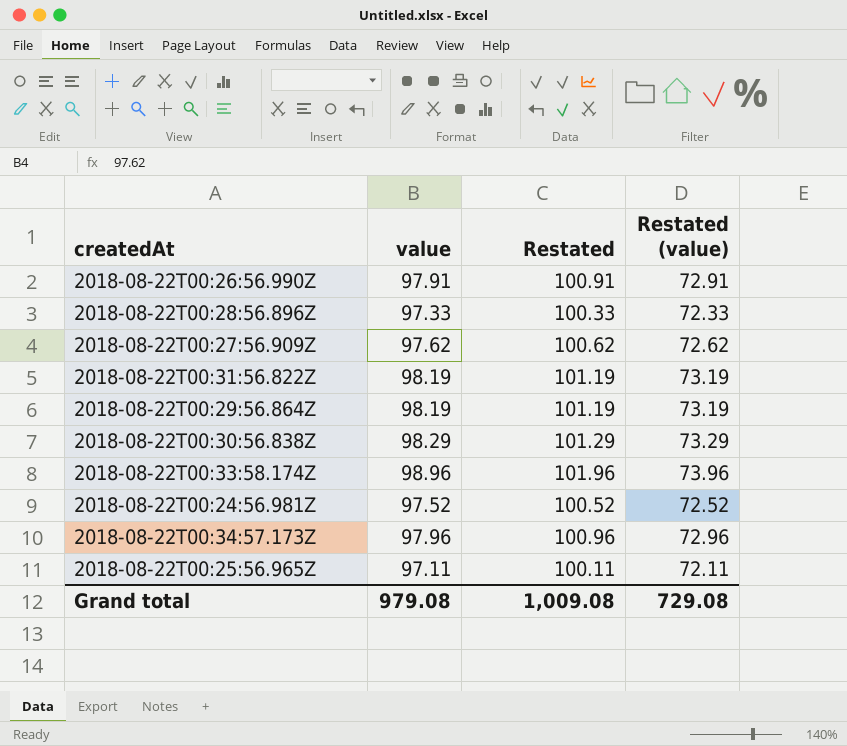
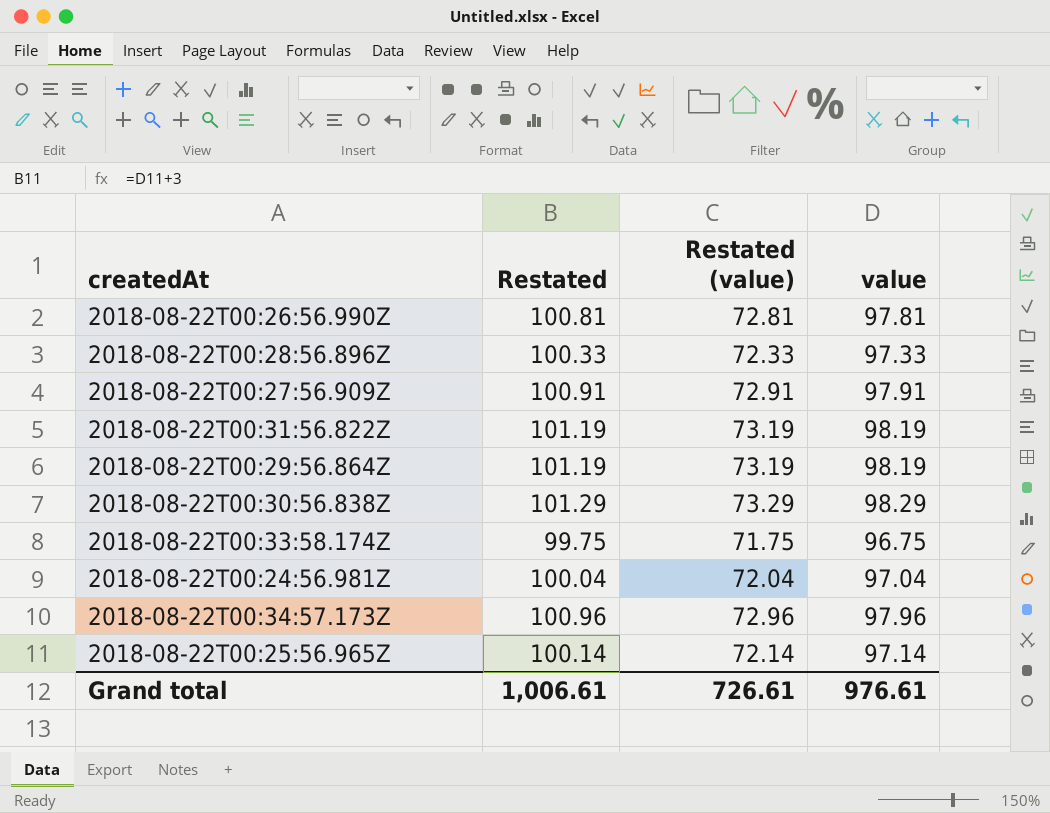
column value | position: 2 -> 4
2018-08-22T00:26:56.990Z | Restated: 100.91 -> 100.81
2018-08-22T00:26:56.990Z | Restated (value): 72.91 -> 72.81
2018-08-22T00:26:56.990Z | value: 97.91 -> 97.81
2018-08-22T00:27:56.909Z | Restated: 100.62 -> 100.91
2018-08-22T00:27:56.909Z | Restated (value): 72.62 -> 72.91
2018-08-22T00:27:56.909Z | value: 97.62 -> 97.91
2018-08-22T00:33:58.174Z | Restated: 101.96 -> 99.75
2018-08-22T00:33:58.174Z | Restated (value): 73.96 -> 71.75
2018-08-22T00:33:58.174Z | value: 98.96 -> 96.75
2018-08-22T00:24:56.981Z | Restated: 100.52 -> 100.04
2018-08-22T00:24:56.981Z | Restated (value): 72.52 -> 72.04
2018-08-22T00:24:56.981Z | value: 97.52 -> 97.04
2018-08-22T00:25:56.965Z | Restated: 100.11 -> 100.14
2018-08-22T00:25:56.965Z | Restated (value): 72.11 -> 72.14
2018-08-22T00:25:56.965Z | value: 97.11 -> 97.14
Grand total | Restated: 1,009.08 -> 1,006.61
Grand total | Restated (value): 729.08 -> 726.61
Grand total | value: 979.08 -> 976.61

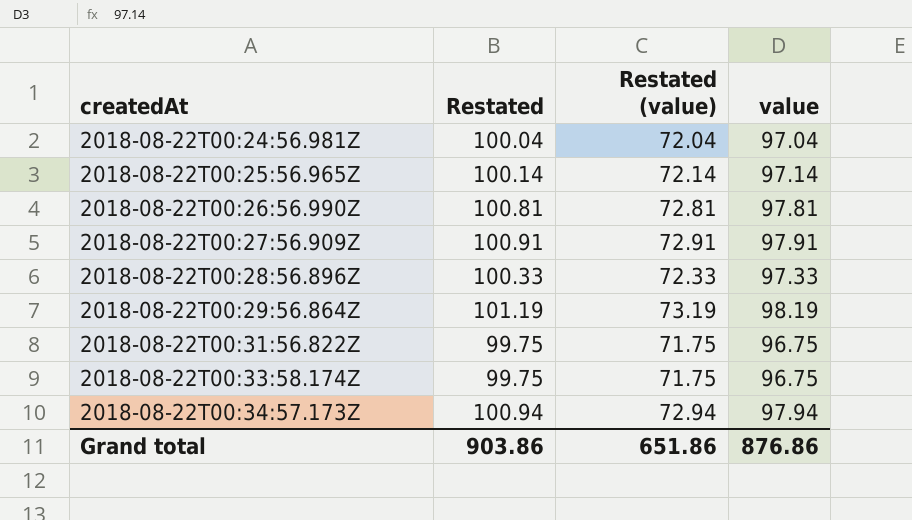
row order: none -> createdAt ascending
row 2018-08-22T00:30:56.838Z: 101.29 | 73.29 | 98.29 -> none
2018-08-22T00:31:56.822Z | Restated: 101.19 -> 99.75
2018-08-22T00:31:56.822Z | Restated (value): 73.19 -> 71.75
2018-08-22T00:31:56.822Z | value: 98.19 -> 96.75
2018-08-22T00:34:57.173Z | Restated: 100.96 -> 100.94
2018-08-22T00:34:57.173Z | Restated (value): 72.96 -> 72.94
2018-08-22T00:34:57.173Z | value: 97.96 -> 97.94
Grand total | Restated: 1,006.61 -> 903.86
Grand total | Restated (value): 726.61 -> 651.86
Grand total | value: 976.61 -> 876.86

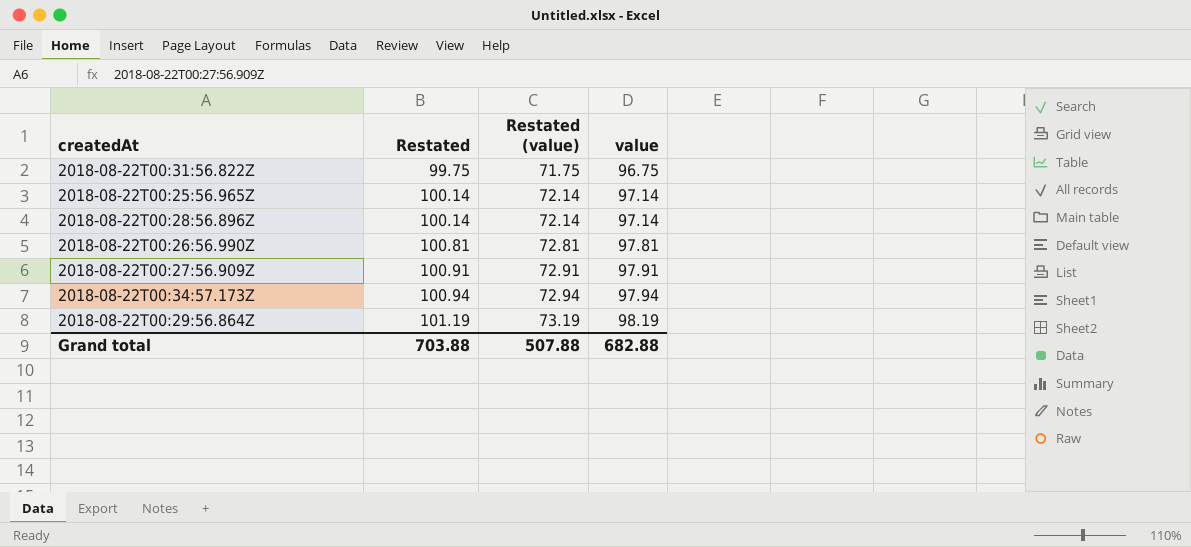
row order: createdAt ascending -> Restated ascending
row 2018-08-22T00:24:56.981Z: 100.04 | 72.04 | 97.04 -> none
row 2018-08-22T00:33:58.174Z: 99.75 | 71.75 | 96.75 -> none
2018-08-22T00:28:56.896Z | Restated: 100.33 -> 100.14
2018-08-22T00:28:56.896Z | Restated (value): 72.33 -> 72.14
2018-08-22T00:28:56.896Z | value: 97.33 -> 97.14
Grand total | Restated: 903.86 -> 703.88
Grand total | Restated (value): 651.86 -> 507.88
Grand total | value: 876.86 -> 682.88

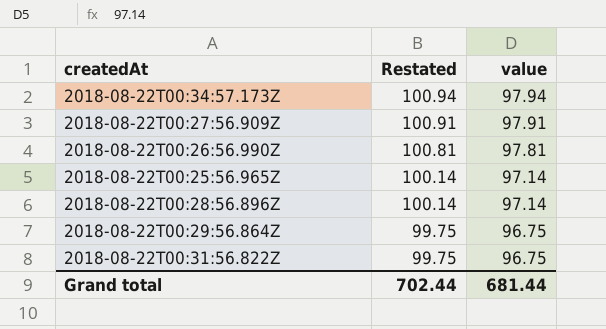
row order: Restated ascending -> Restated descending
column Restated (value) | formula: [value] - 25 -> none
2018-08-22T00:29:56.864Z | Restated: 101.19 -> 99.75
2018-08-22T00:29:56.864Z | value: 98.19 -> 96.75
Grand total | Restated: 703.88 -> 702.44
Grand total | value: 682.88 -> 681.44

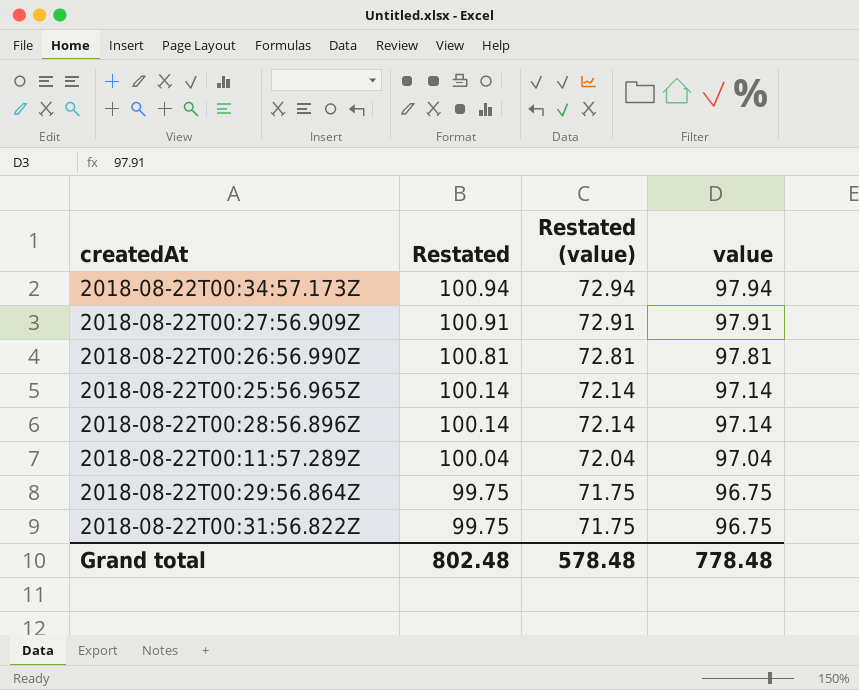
column Restated (value) | formula: none -> [value] - 25
row 2018-08-22T00:11:57.289Z: none -> 100.04 | 72.04 | 97.04
Grand total | Restated: 702.44 -> 802.48
Grand total | value: 681.44 -> 778.48

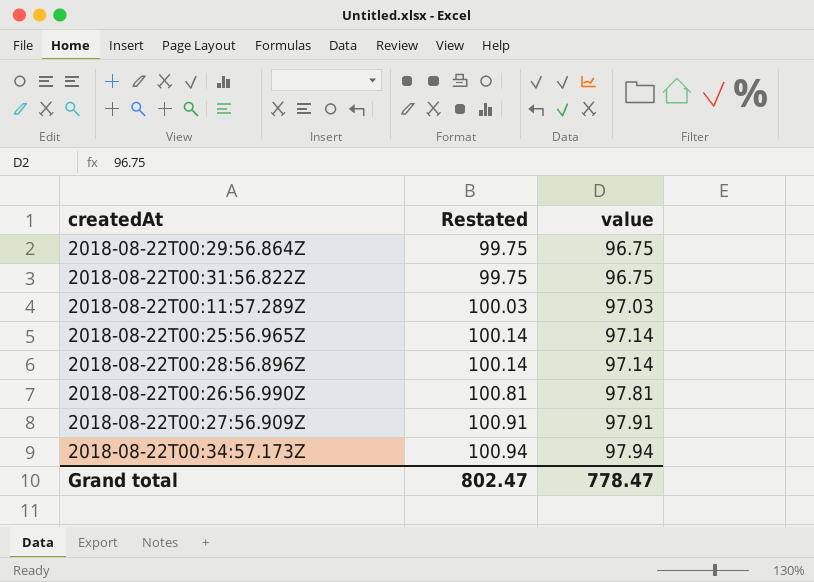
row order: Restated descending -> Restated ascending
column Restated (value) | formula: [value] - 25 -> none
2018-08-22T00:11:57.289Z | Restated: 100.04 -> 100.03
2018-08-22T00:11:57.289Z | value: 97.04 -> 97.03
Grand total | Restated: 802.48 -> 802.47
Grand total | value: 778.48 -> 778.47

